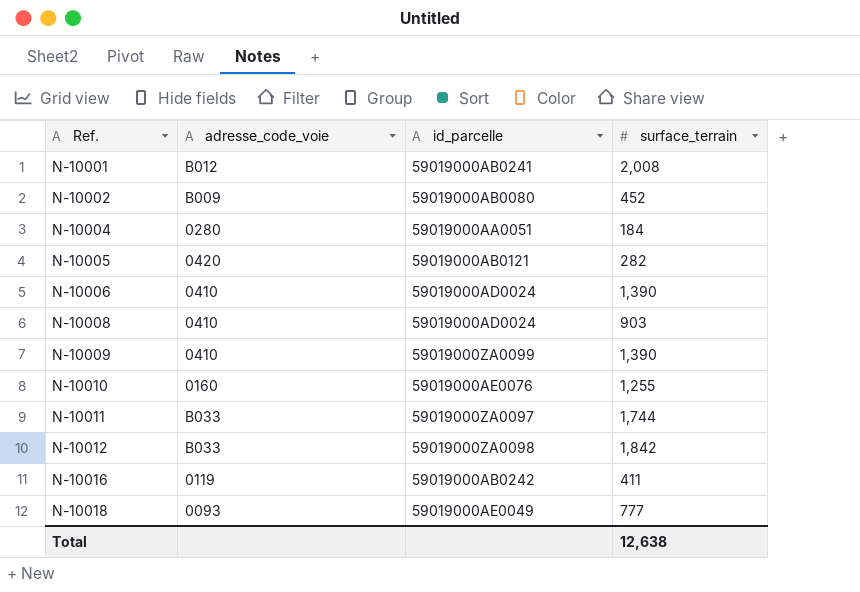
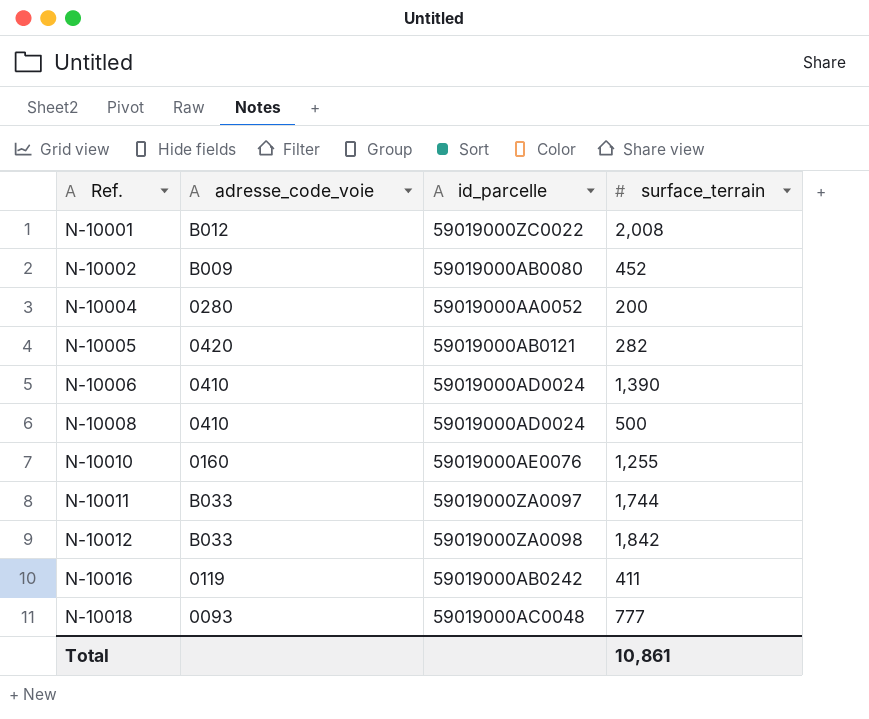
row N-10009: 0410 | 59019000ZA0099 | 1,390 -> none
N-10001 | id_parcelle: 59019000AB0241 -> 59019000ZC0022
N-10004 | id_parcelle: 59019000AA0051 -> 59019000AA0052
N-10004 | surface_terrain: 184 -> 200
N-10008 | surface_terrain: 903 -> 500
N-10018 | id_parcelle: 59019000AE0049 -> 59019000AC0048
Total | surface_terrain: 12,638 -> 10,861

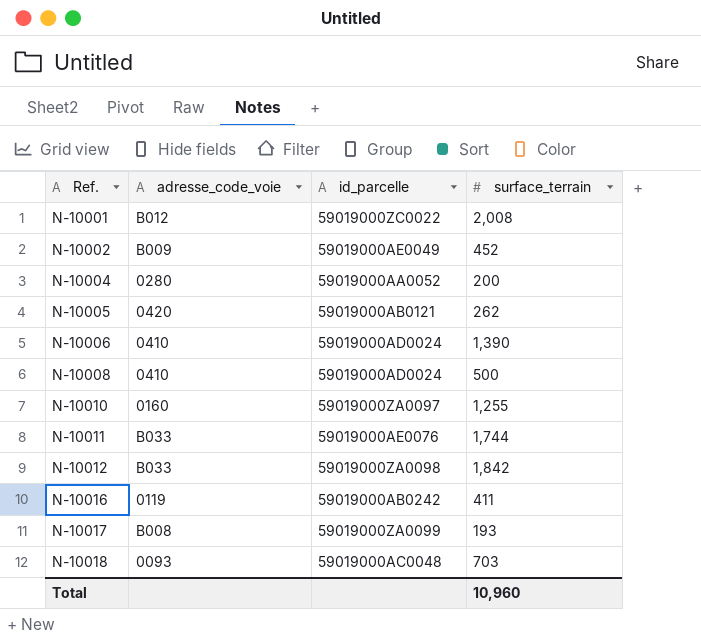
N-10002 | id_parcelle: 59019000AB0080 -> 59019000AE0049
N-10005 | surface_terrain: 282 -> 262
N-10010 | id_parcelle: 59019000AE0076 -> 59019000ZA0097
N-10011 | id_parcelle: 59019000ZA0097 -> 59019000AE0076
row N-10017: none -> B008 | 59019000ZA0099 | 193
N-10018 | surface_terrain: 777 -> 703
Total | surface_terrain: 10,861 -> 10,960

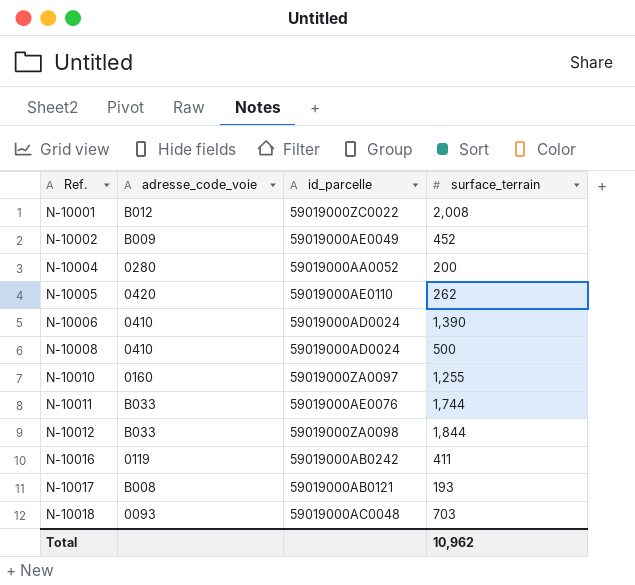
N-10005 | id_parcelle: 59019000AB0121 -> 59019000AE0110
N-10012 | surface_terrain: 1,842 -> 1,844
N-10017 | id_parcelle: 59019000ZA0099 -> 59019000AB0121
Total | surface_terrain: 10,960 -> 10,962

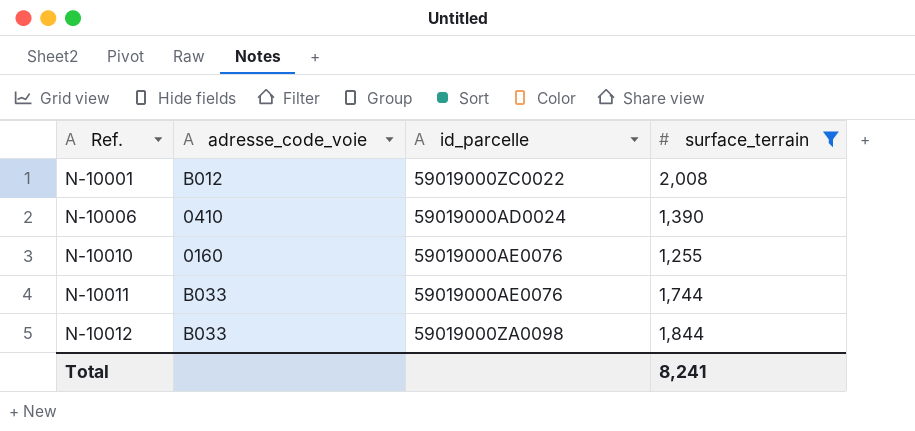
filter: none -> surface_terrain >= 1,255
N-10010 | id_parcelle: 59019000ZA0097 -> 59019000AE0076
Total | surface_terrain: 10,962 -> 8,241

